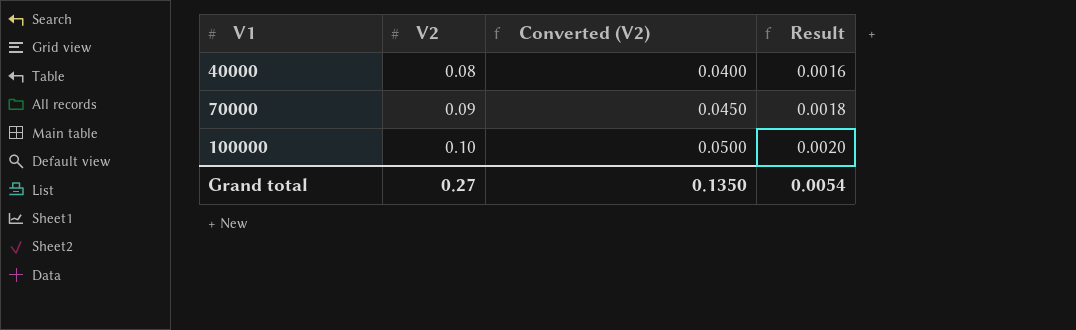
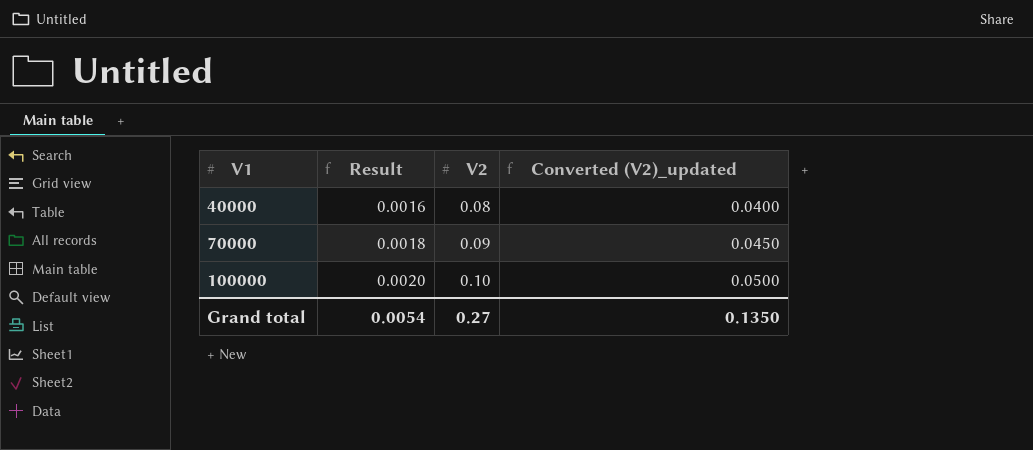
column Result | position: 4 -> 2
column name: Converted (V2) -> Converted (V2)_updated

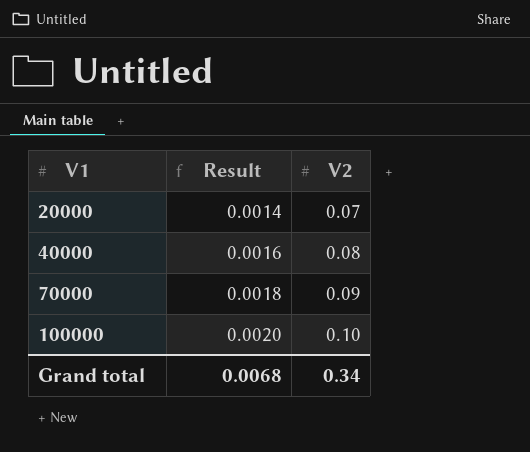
column Converted (V2)_updated | formula: [V2] * 0.5 -> none
row 20000: none -> 0.0014 | 0.07
Grand total | Result: 0.0054 -> 0.0068
Grand total | V2: 0.27 -> 0.34

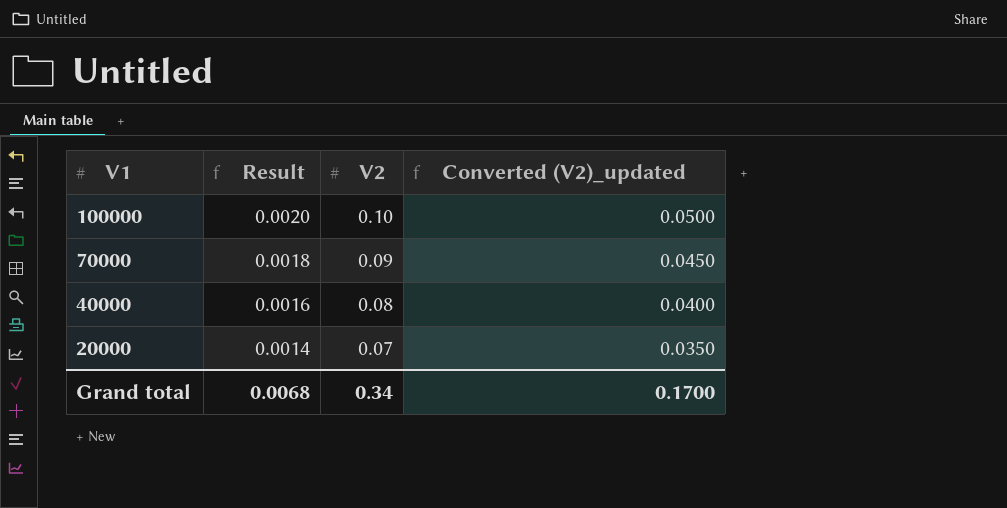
row order: V1 ascending -> V1 descending
column Converted (V2)_updated | formula: none -> [V2] * 0.5

